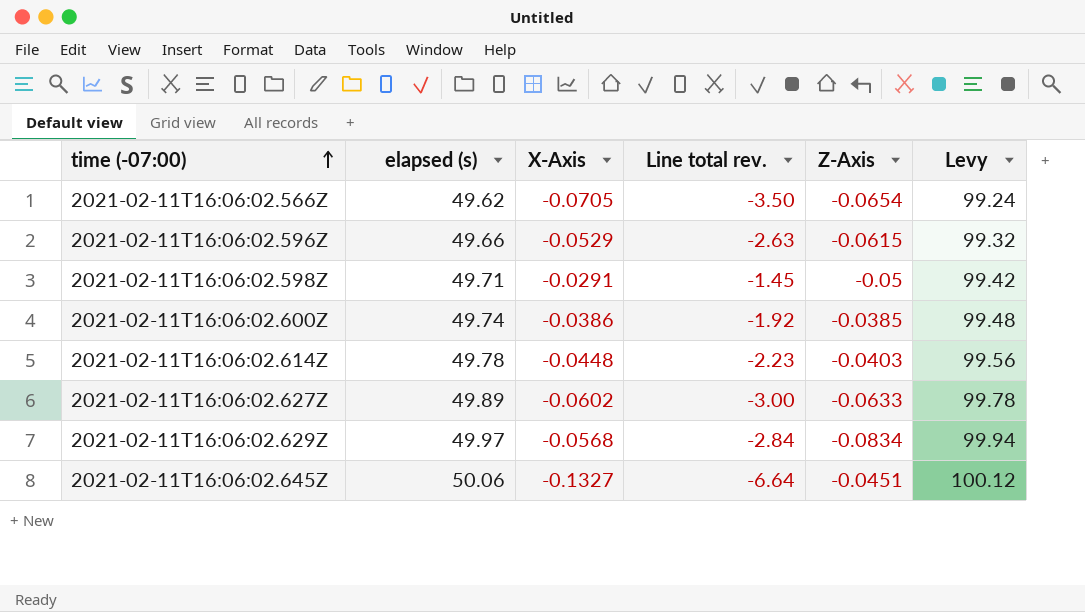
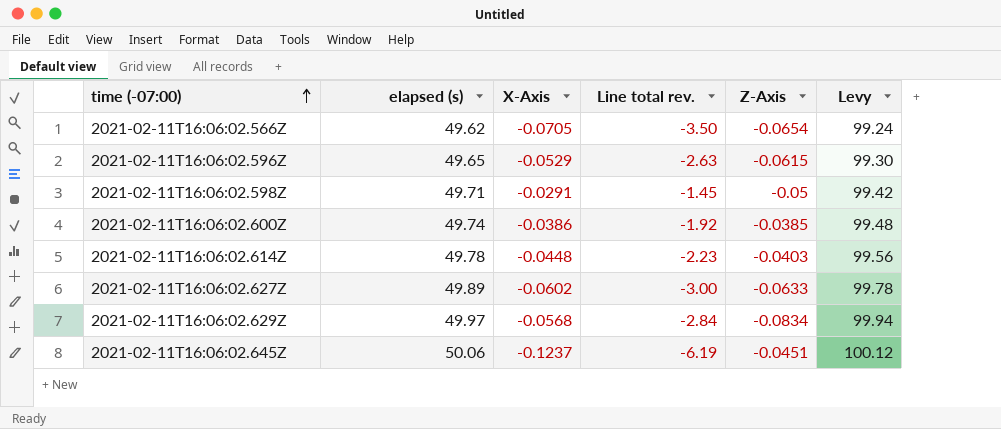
2021-02-11T16:06:02.596Z | elapsed (s): 49.66 -> 49.65
2021-02-11T16:06:02.596Z | Levy: 99.32 -> 99.30
2021-02-11T16:06:02.645Z | X-Axis: -0.1327 -> -0.1237
2021-02-11T16:06:02.645Z | Line total rev.: -6.64 -> -6.19

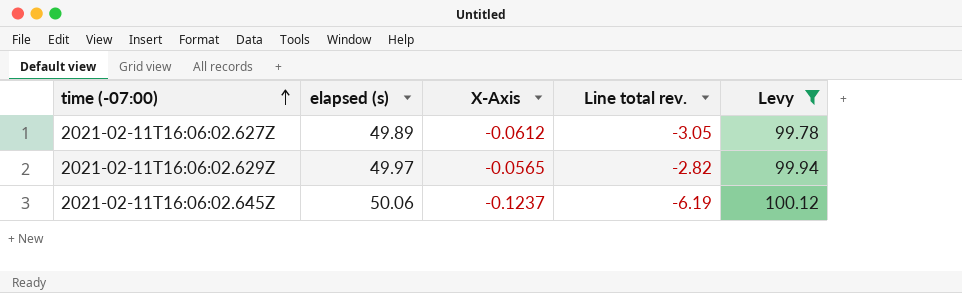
filter: none -> Levy >= 99.78
column Z-Axis | position: 5 -> none
2021-02-11T16:06:02.627Z | X-Axis: -0.0602 -> -0.0612
2021-02-11T16:06:02.627Z | Line total rev.: -3.00 -> -3.05
2021-02-11T16:06:02.629Z | X-Axis: -0.0568 -> -0.0565
2021-02-11T16:06:02.629Z | Line total rev.: -2.84 -> -2.82

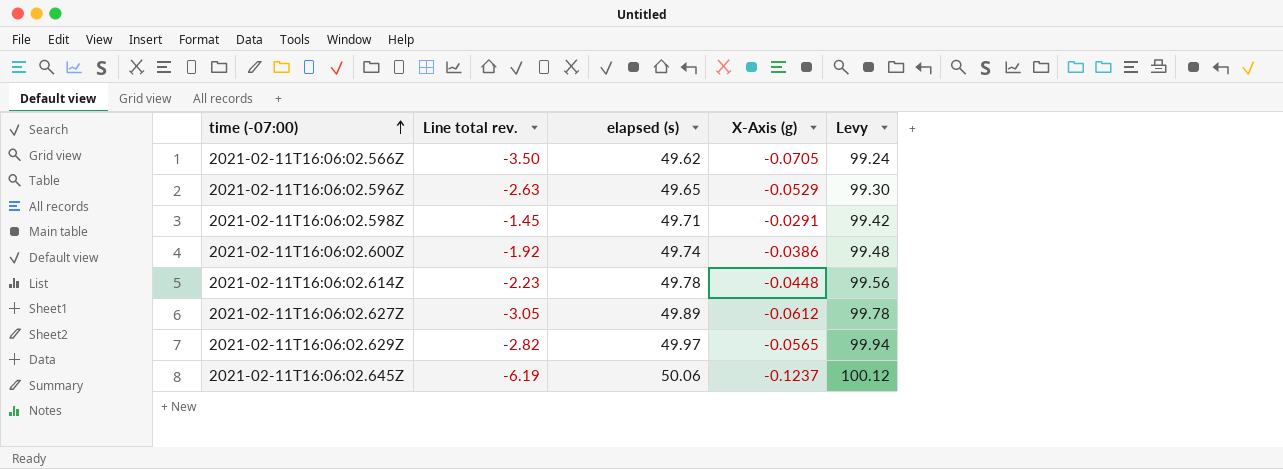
filter: Levy >= 99.78 -> none
column Line total rev. | position: 4 -> 2
column name: X-Axis -> X-Axis (g)

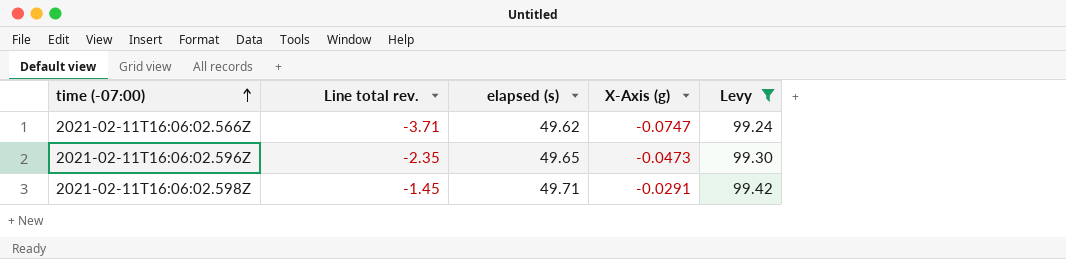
filter: none -> Levy <= 99.42
2021-02-11T16:06:02.566Z | Line total rev.: -3.50 -> -3.71
2021-02-11T16:06:02.566Z | X-Axis (g): -0.0705 -> -0.0747
2021-02-11T16:06:02.596Z | Line total rev.: -2.63 -> -2.35
2021-02-11T16:06:02.596Z | X-Axis (g): -0.0529 -> -0.0473

